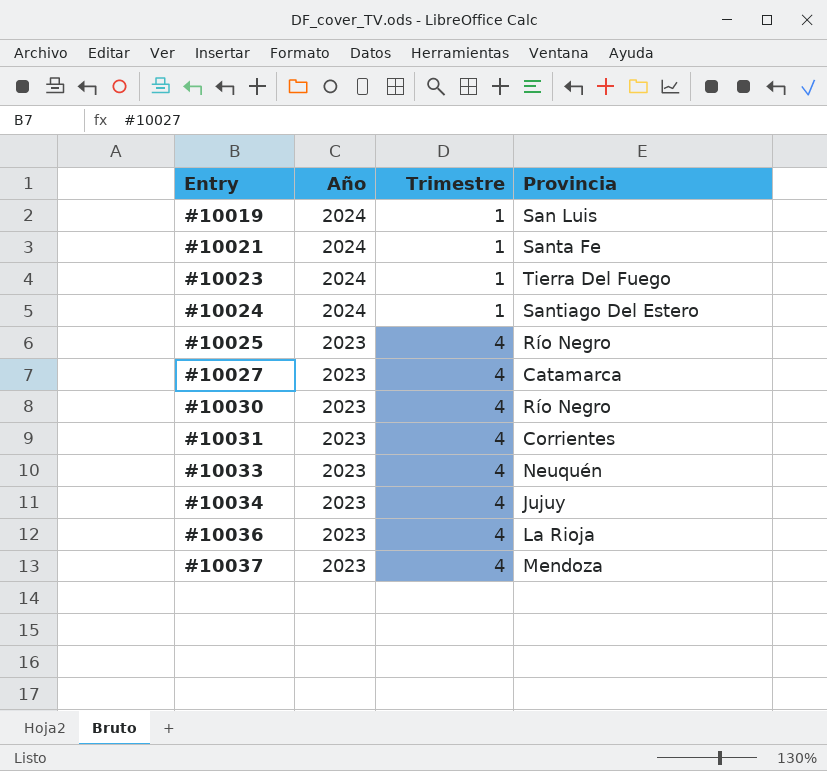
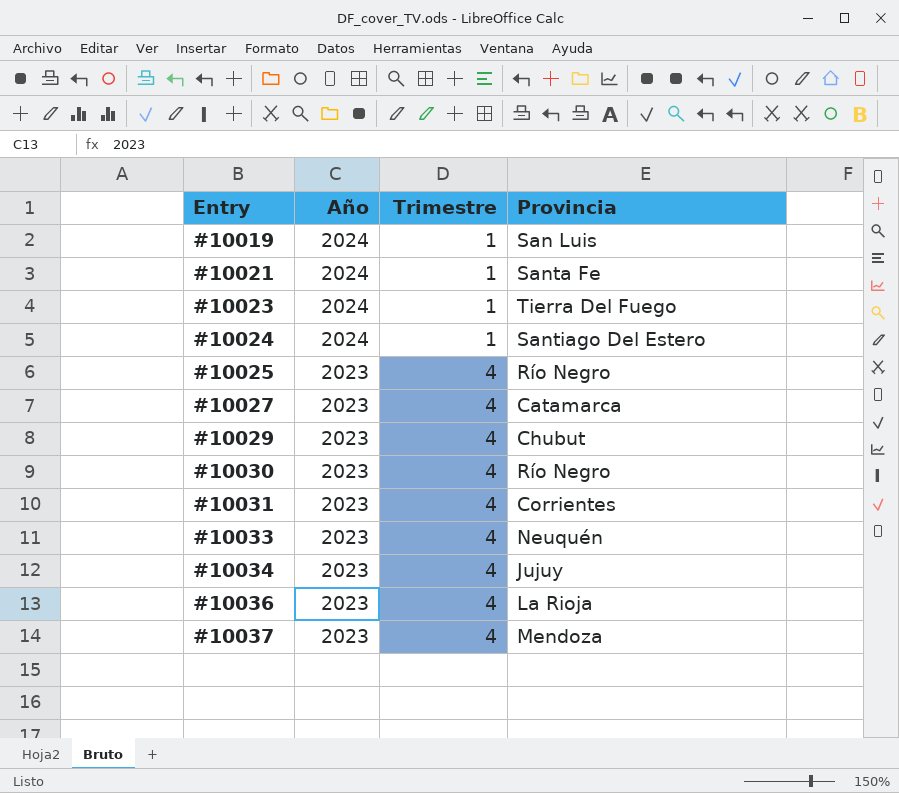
row #10029: none -> 2023 | 4 | Chubut

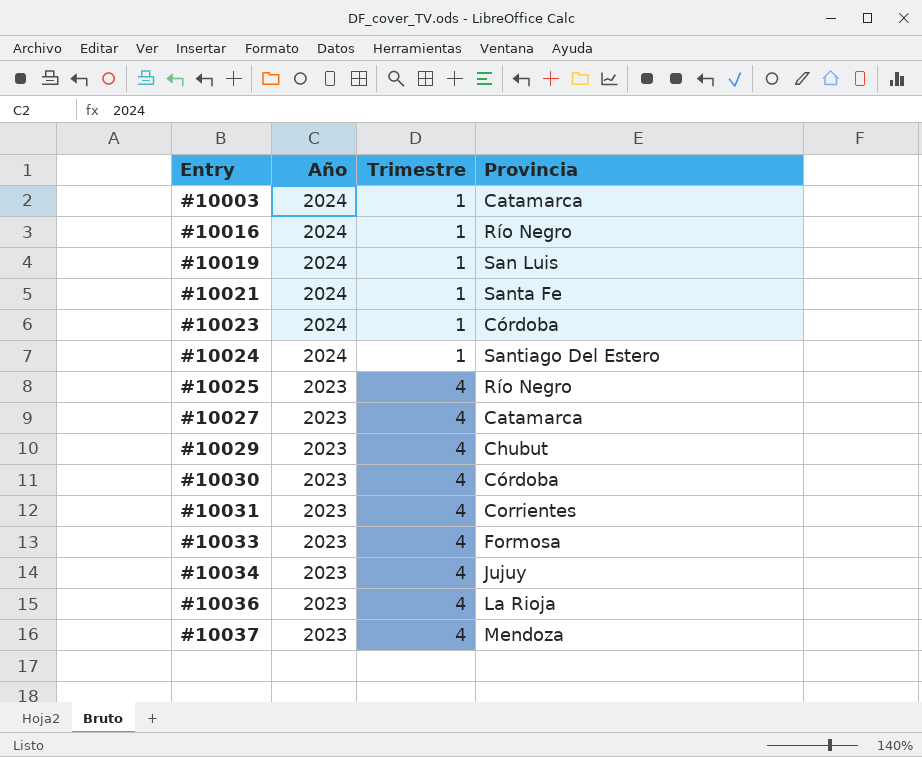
row #10003: none -> 2024 | 1 | Catamarca
row #10016: none -> 2024 | 1 | Río Negro
#10023 | Provincia: Tierra Del Fuego -> Córdoba
#10030 | Provincia: Río Negro -> Córdoba
#10033 | Provincia: Neuquén -> Formosa

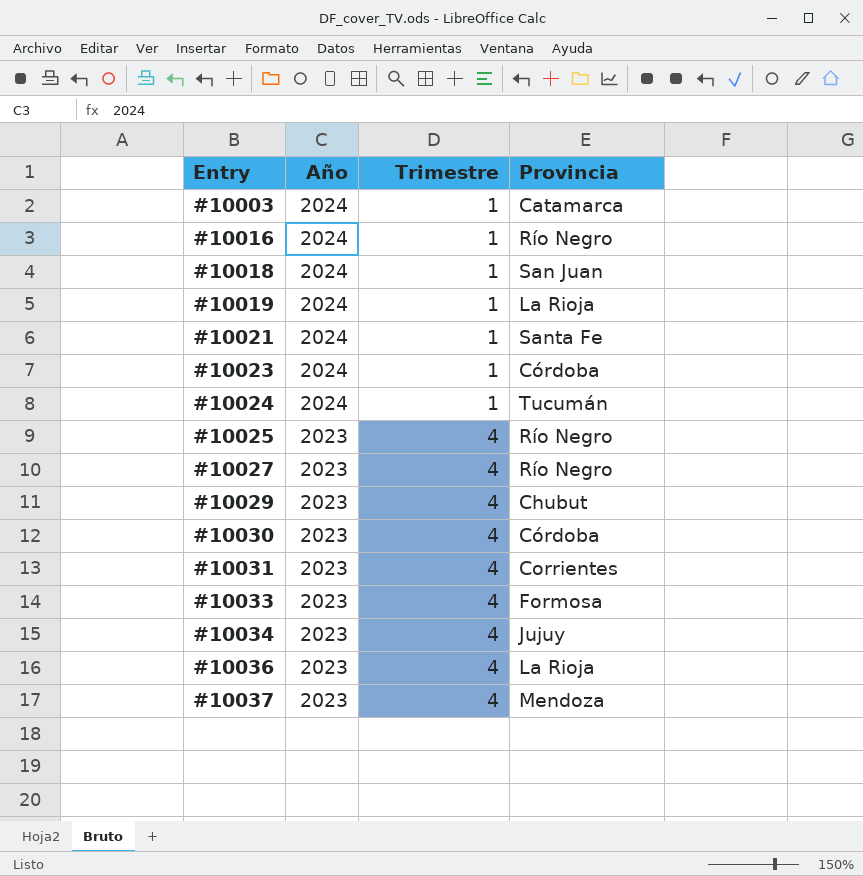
row #10018: none -> 2024 | 1 | San Juan
#10019 | Provincia: San Luis -> La Rioja
#10024 | Provincia: Santiago Del Estero -> Tucumán
#10027 | Provincia: Catamarca -> Río Negro

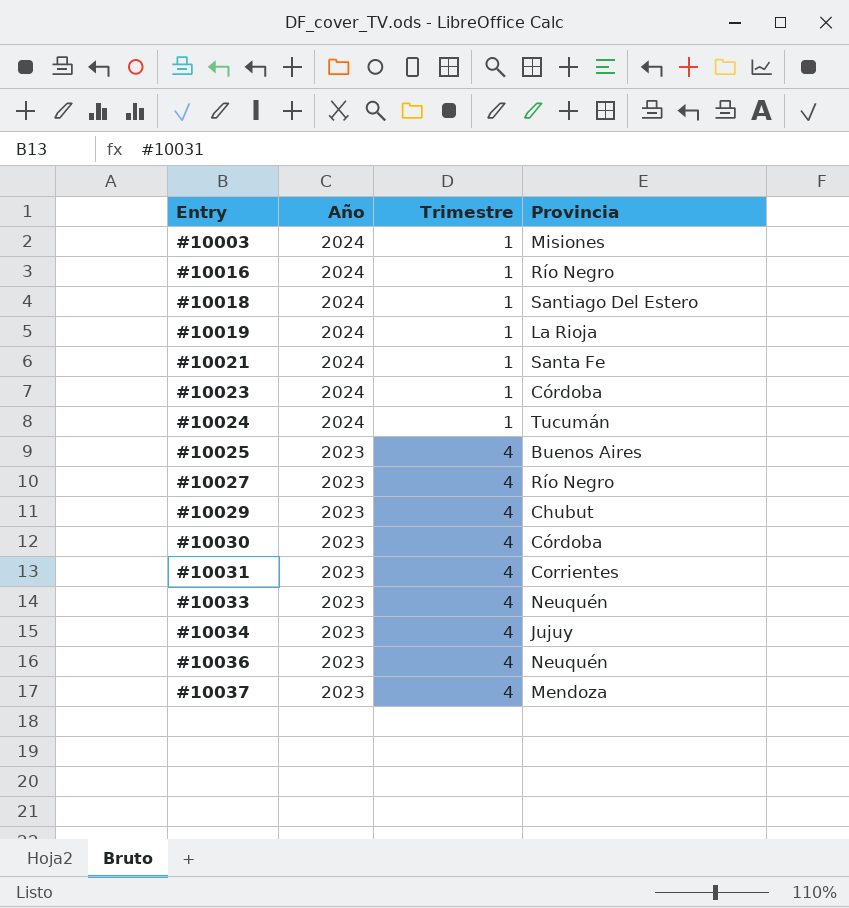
#10003 | Provincia: Catamarca -> Misiones
#10018 | Provincia: San Juan -> Santiago Del Estero
#10025 | Provincia: Río Negro -> Buenos Aires
#10033 | Provincia: Formosa -> Neuquén
#10036 | Provincia: La Rioja -> Neuquén

